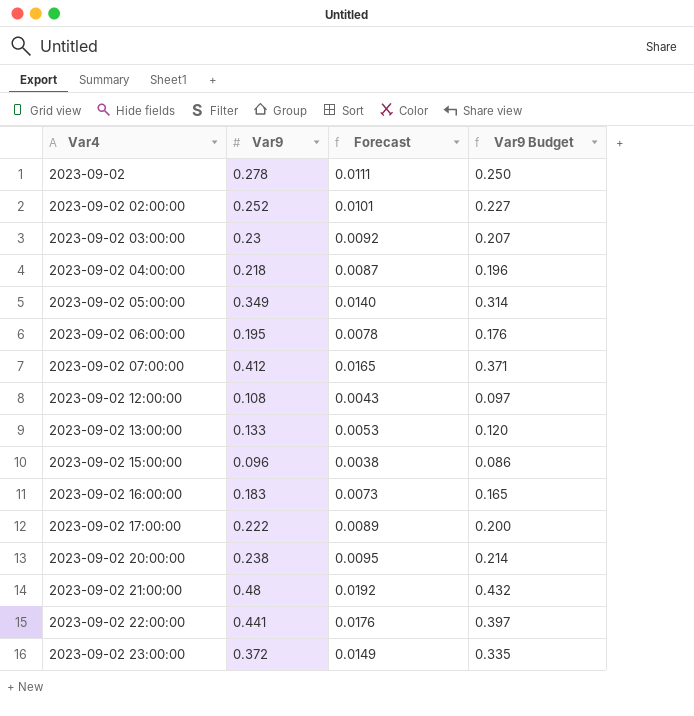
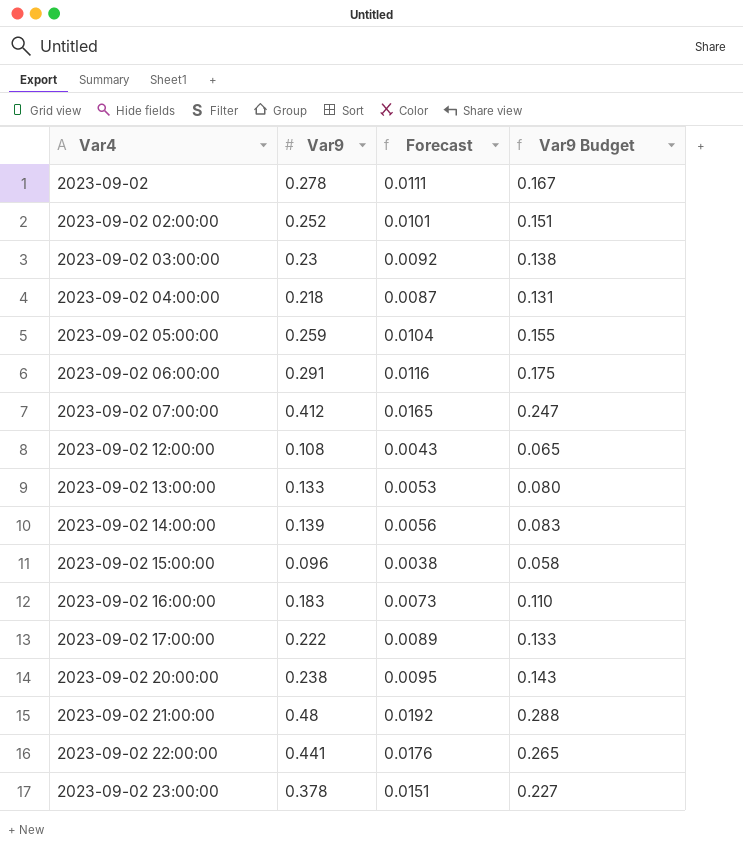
column Var9 Budget | formula: [Var9] * 0.9 -> [Var9] * 0.6
2023-09-02 05:00:00 | Var9: 0.349 -> 0.259
2023-09-02 05:00:00 | Forecast: 0.0140 -> 0.0104
2023-09-02 06:00:00 | Var9: 0.195 -> 0.291
2023-09-02 06:00:00 | Forecast: 0.0078 -> 0.0116
row 2023-09-02 14:00:00: none -> 0.139 | 0.0056 | 0.083
2023-09-02 23:00:00 | Var9: 0.372 -> 0.378
2023-09-02 23:00:00 | Forecast: 0.0149 -> 0.0151

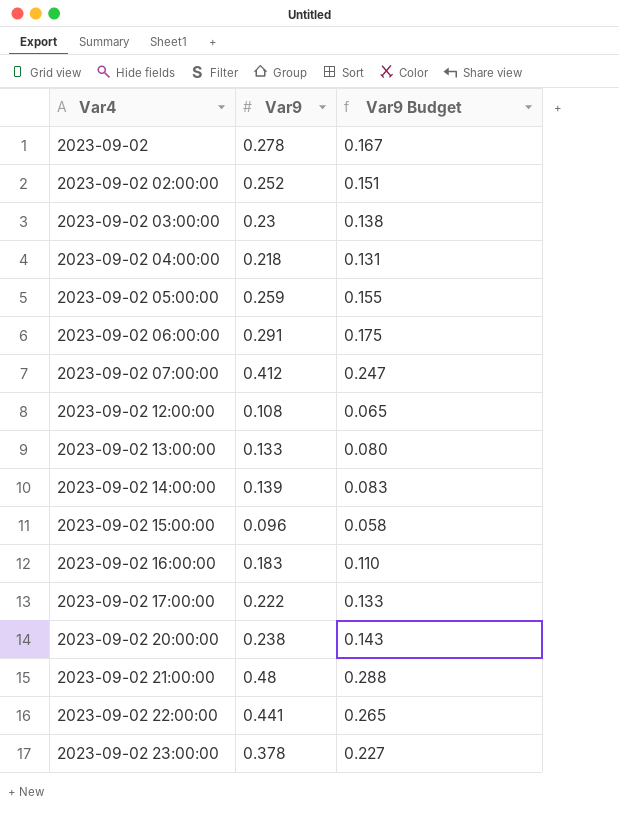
column Forecast | formula: [Var9] * 0.04 -> none

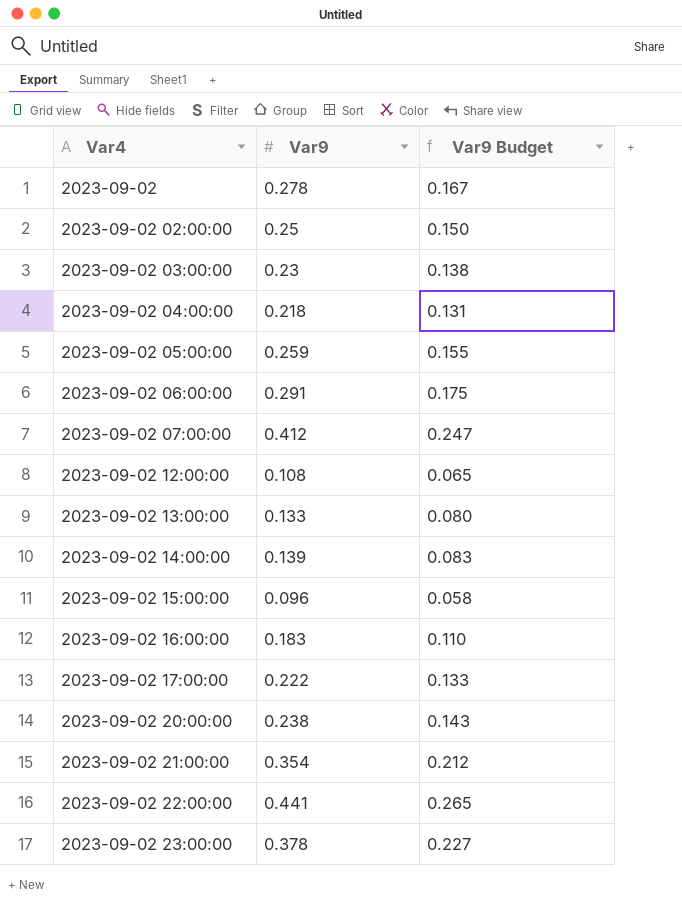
2023-09-02 02:00:00 | Var9: 0.252 -> 0.25
2023-09-02 02:00:00 | Var9 Budget: 0.151 -> 0.150
2023-09-02 21:00:00 | Var9: 0.48 -> 0.354
2023-09-02 21:00:00 | Var9 Budget: 0.288 -> 0.212

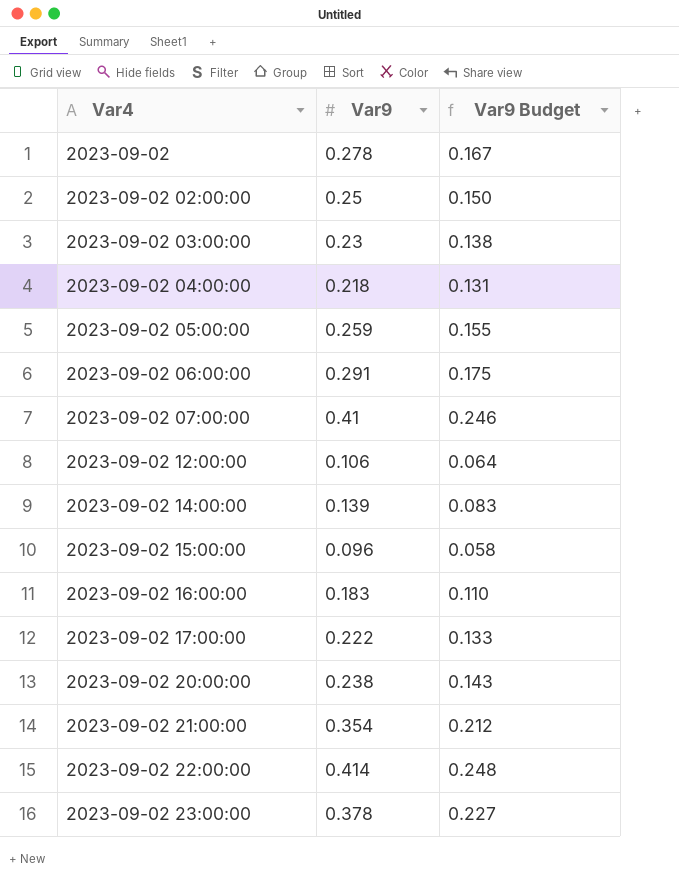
row 2023-09-02 13:00:00: 0.133 | 0.080 -> none
2023-09-02 07:00:00 | Var9: 0.412 -> 0.41
2023-09-02 07:00:00 | Var9 Budget: 0.247 -> 0.246
2023-09-02 12:00:00 | Var9: 0.108 -> 0.106
2023-09-02 12:00:00 | Var9 Budget: 0.065 -> 0.064
2023-09-02 22:00:00 | Var9: 0.441 -> 0.414
2023-09-02 22:00:00 | Var9 Budget: 0.265 -> 0.248

